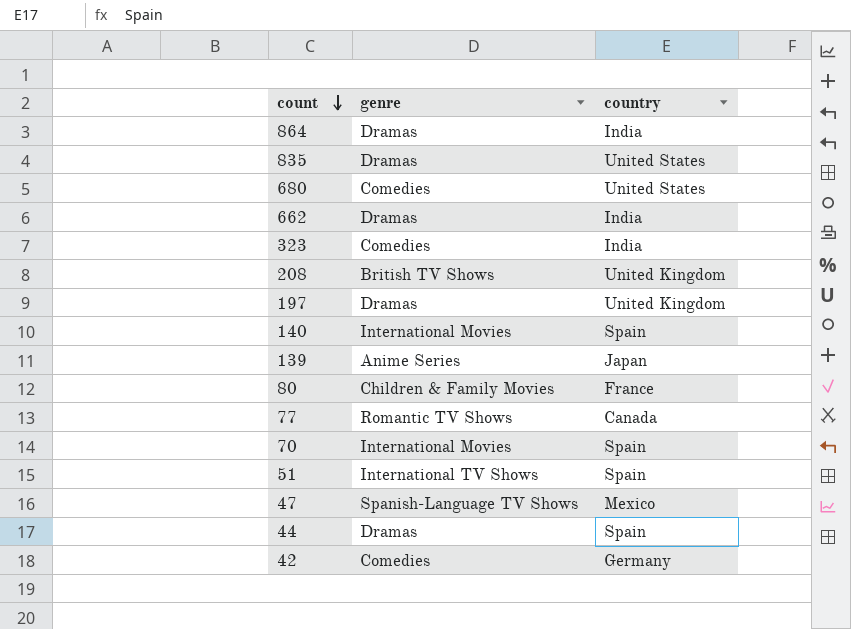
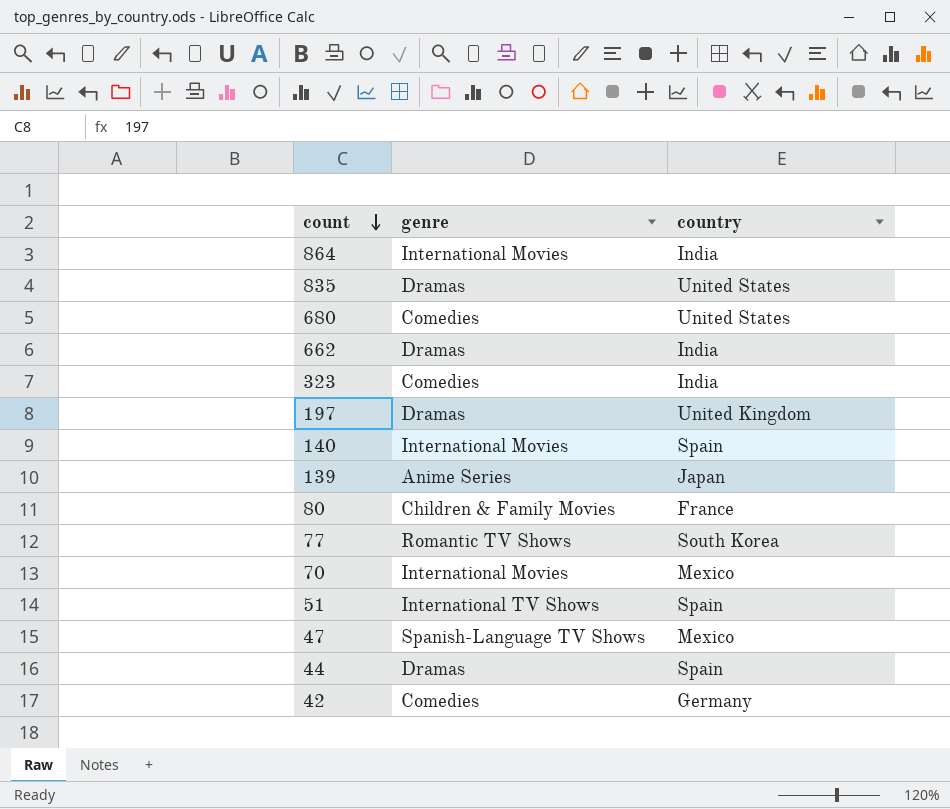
row 208: British TV Shows | United Kingdom -> none
864 | genre: Dramas -> International Movies
77 | country: Canada -> South Korea
70 | country: Spain -> Mexico

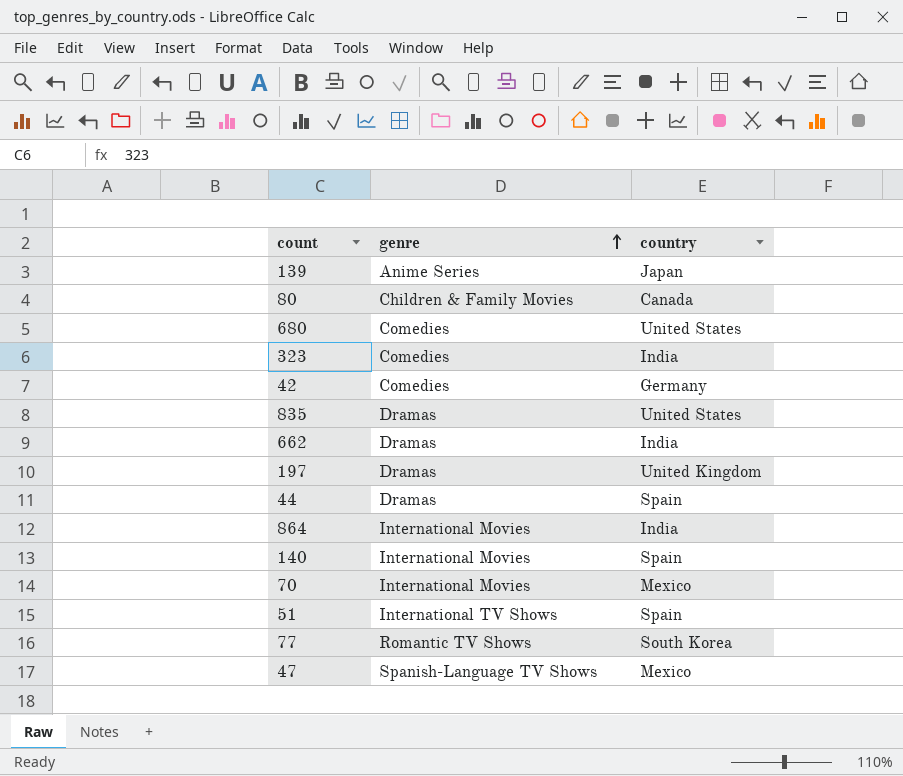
row order: count descending -> genre ascending
80 | country: France -> Canada

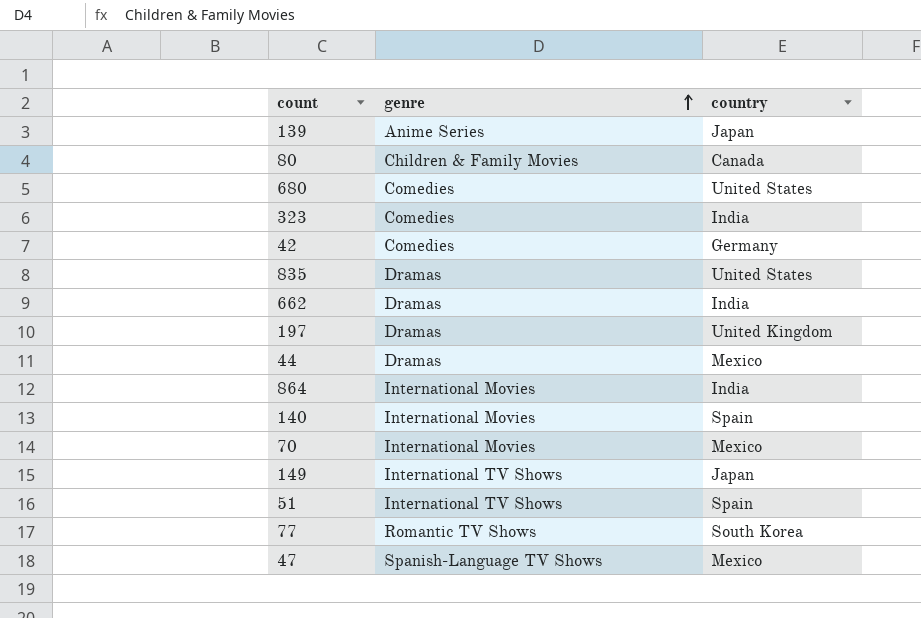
44 | country: Spain -> Mexico
row 149: none -> International TV Shows | Japan

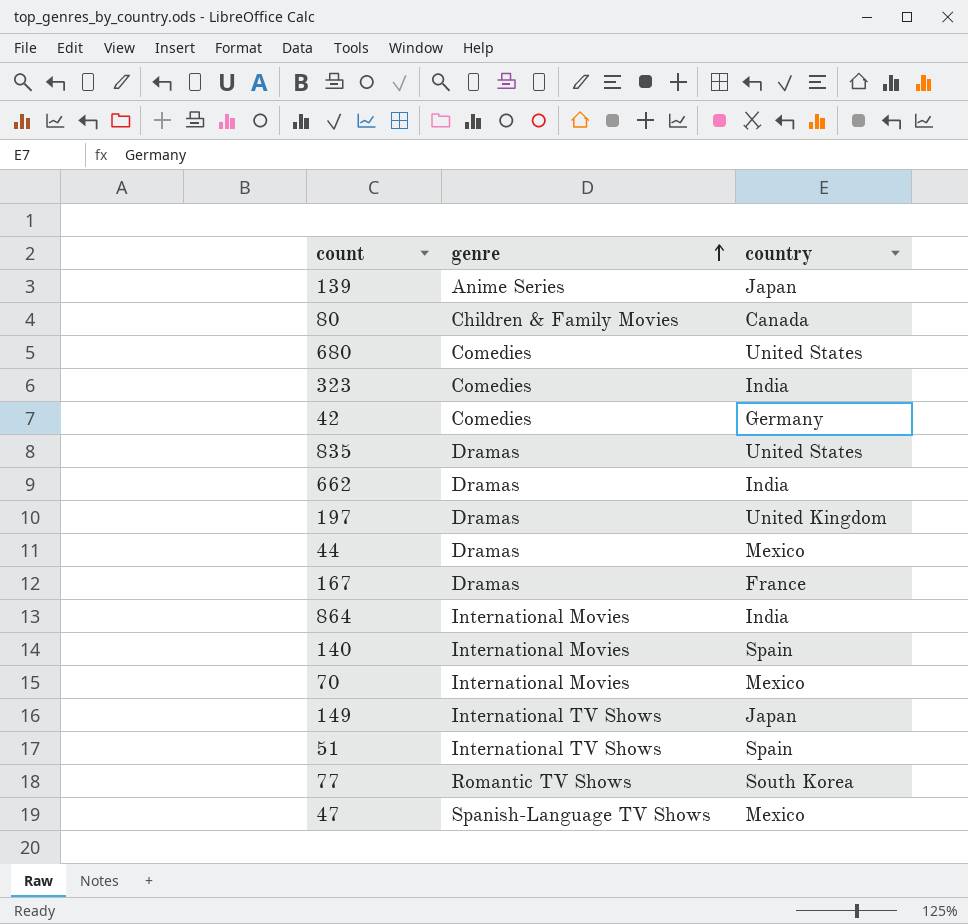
row 167: none -> Dramas | France

